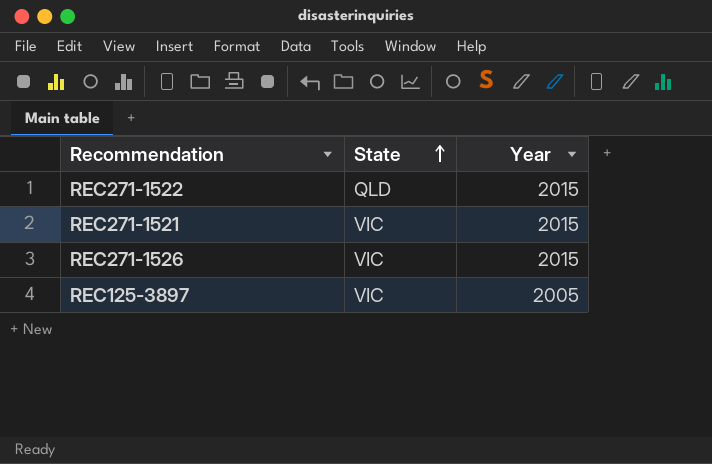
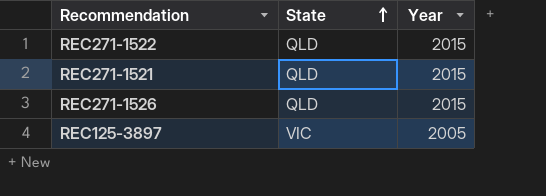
REC271-1521 | State: VIC -> QLD
REC271-1526 | State: VIC -> QLD

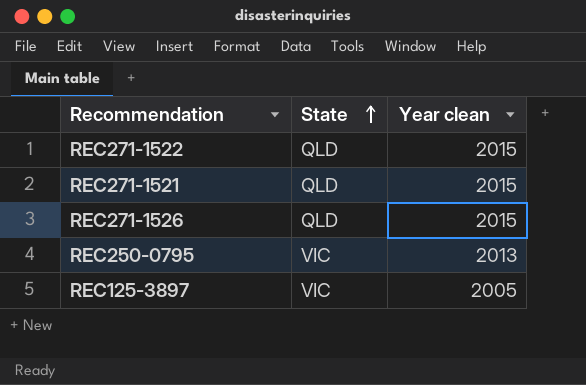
column name: Year -> Year clean
row REC250-0795: none -> VIC | 2013

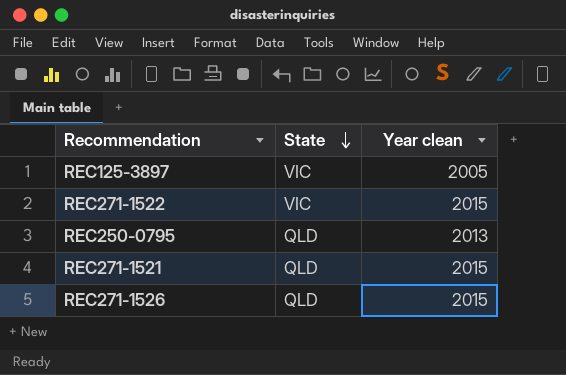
row order: State ascending -> State descending
REC271-1522 | State: QLD -> VIC
REC250-0795 | State: VIC -> QLD

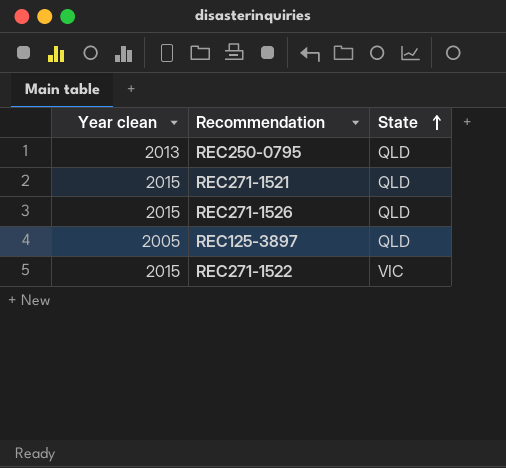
row order: State descending -> State ascending
column Year clean | position: 3 -> 1
REC125-3897 | State: VIC -> QLD

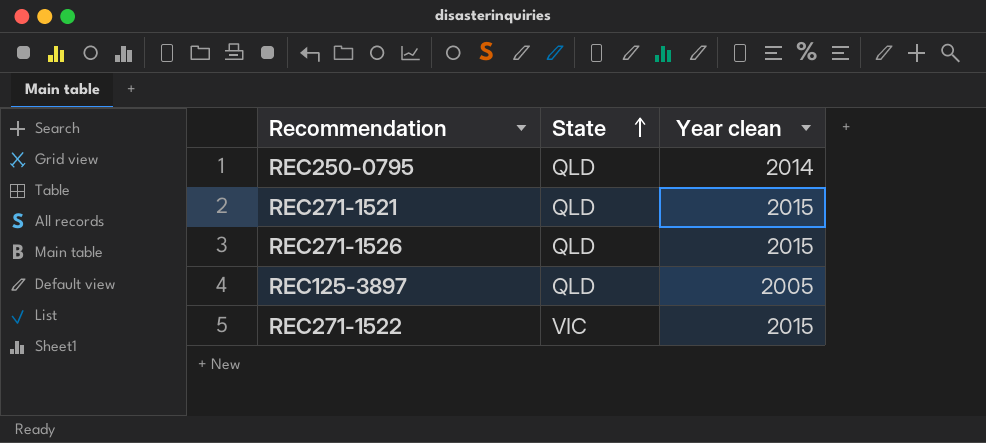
column Year clean | position: 1 -> 3
REC250-0795 | Year clean: 2013 -> 2014

